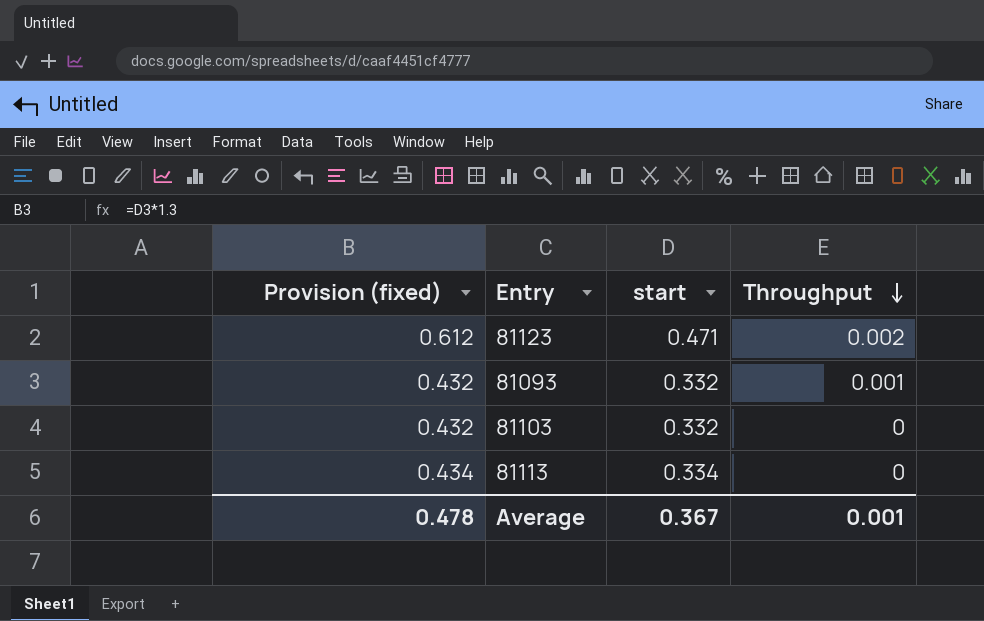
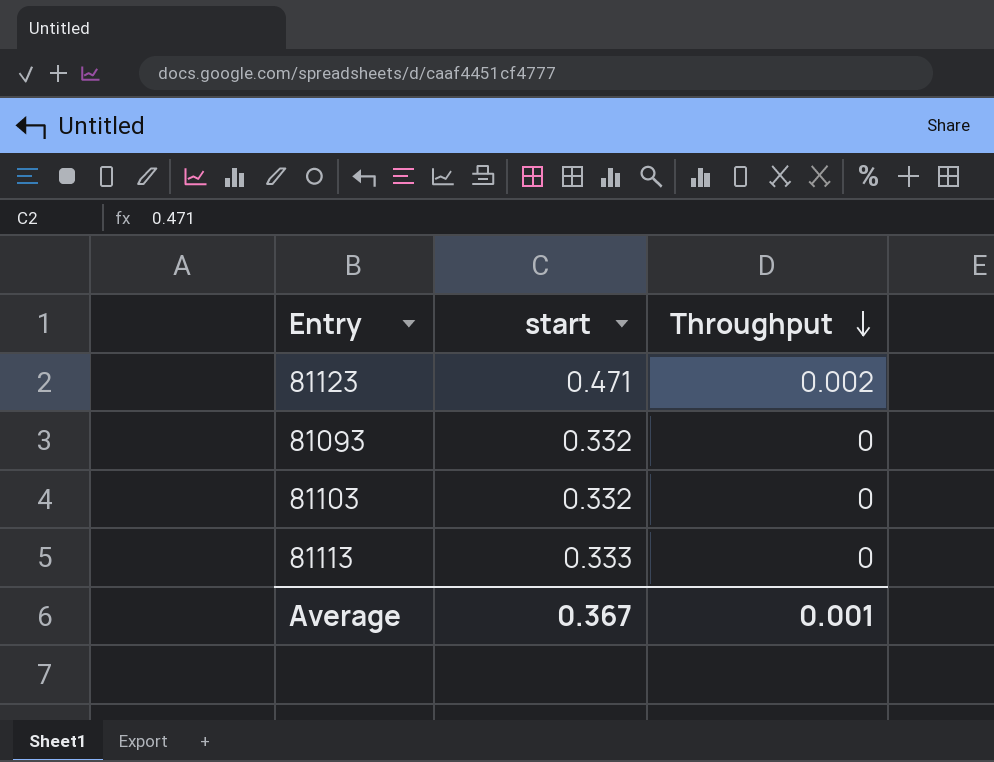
column Provision (fixed) | formula: [start] * 1.3 -> none
81093 | Throughput: 0.001 -> 0
81113 | start: 0.334 -> 0.333

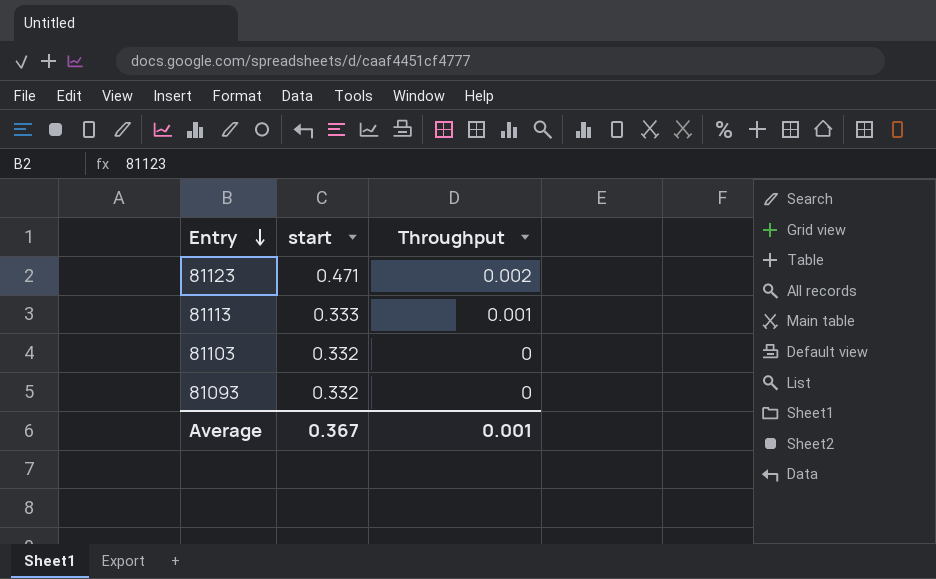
row order: Throughput descending -> Entry descending
81113 | Throughput: 0 -> 0.001

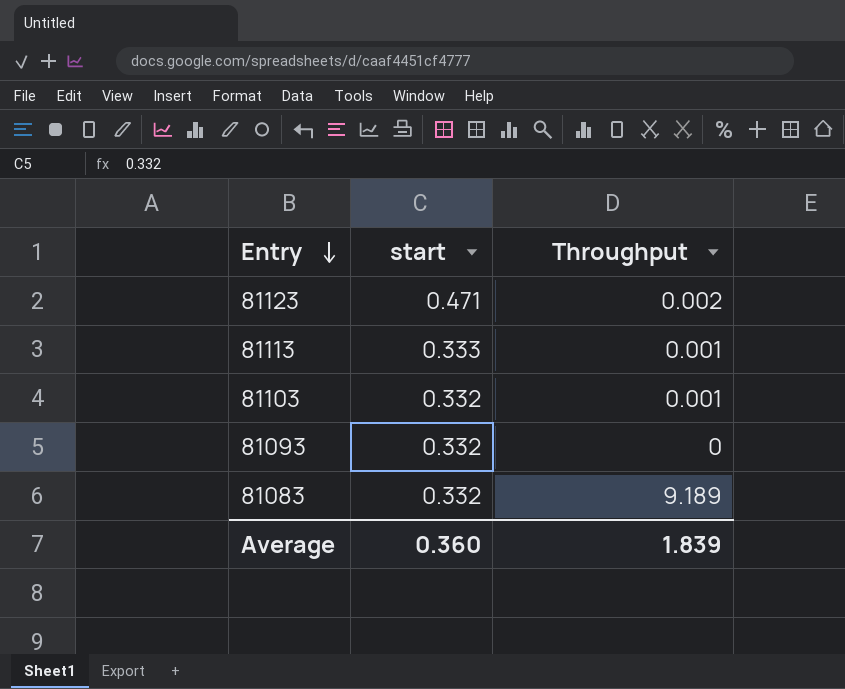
81103 | Throughput: 0 -> 0.001
row 81083: none -> 0.332 | 9.189
Average | start: 0.367 -> 0.360
Average | Throughput: 0.001 -> 1.839

